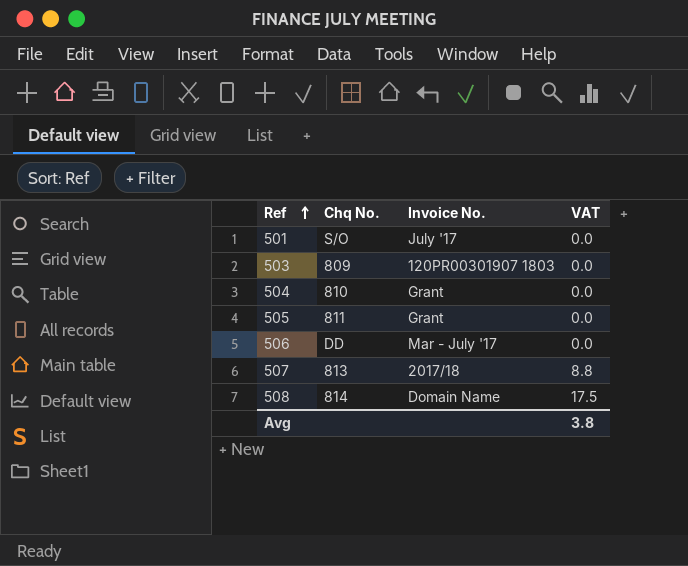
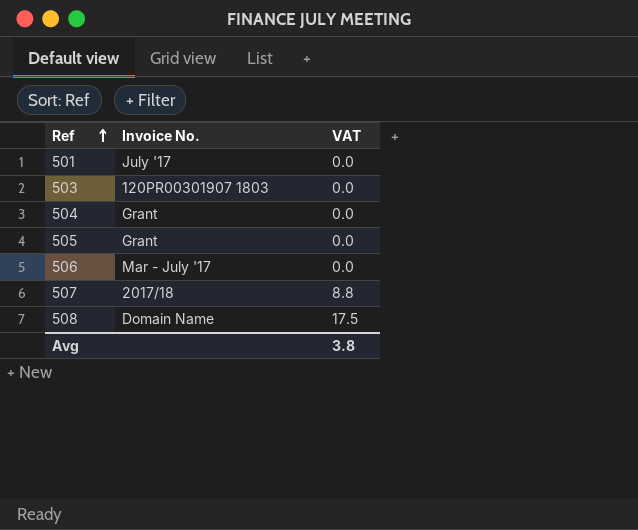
column Chq No. | position: 2 -> none

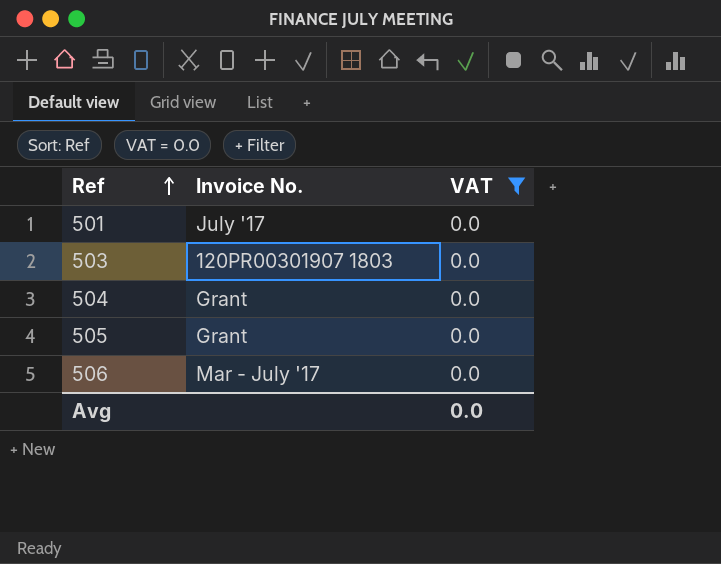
filter: none -> VAT = 0.0
Avg | VAT: 3.8 -> 0.0

